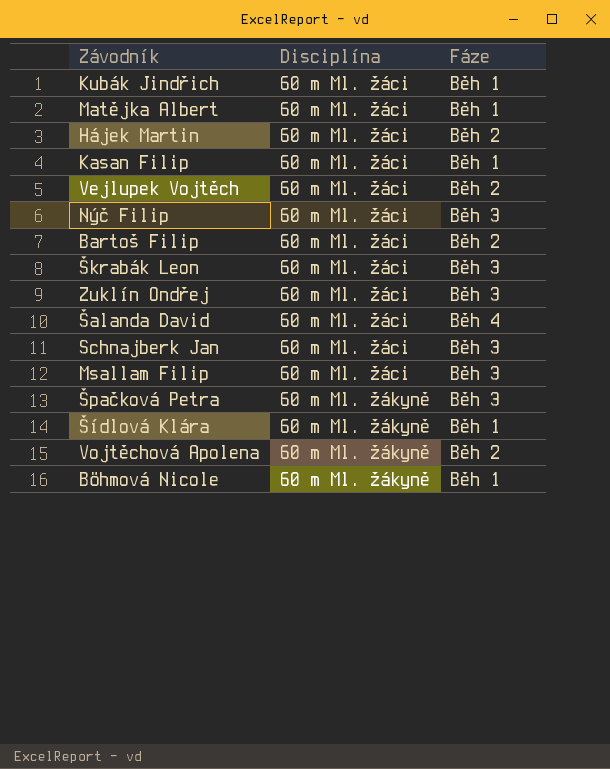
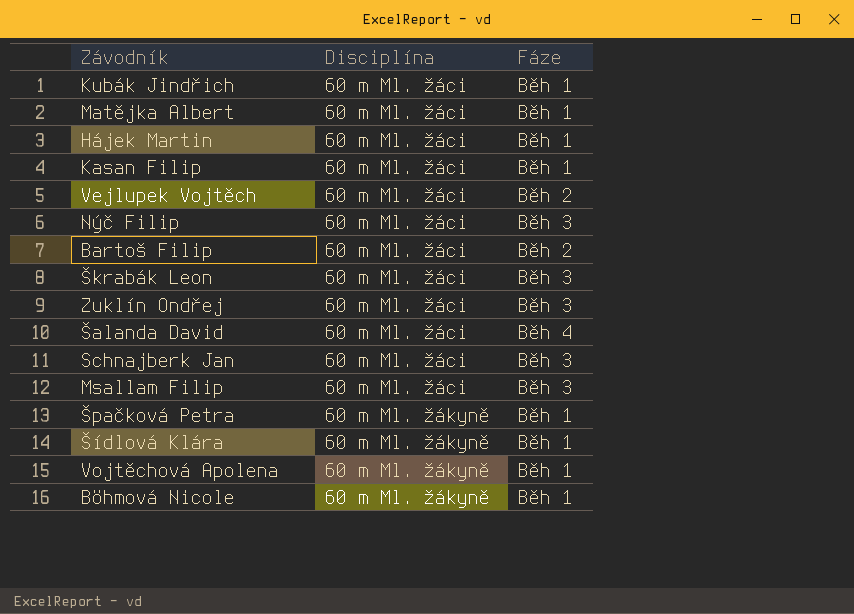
Hájek Martin | Fáze: Běh 2 -> Běh 1
Špačková Petra | Fáze: Běh 3 -> Běh 1
Vojtěchová Apolena | Fáze: Běh 2 -> Běh 1

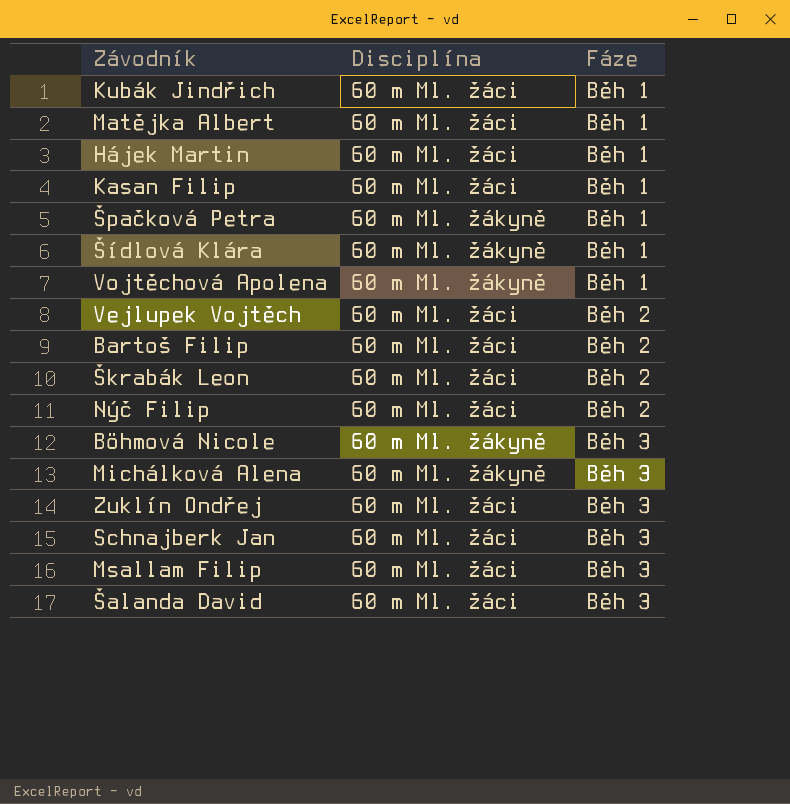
row order: Disciplína ascending -> Fáze ascending
Škrabák Leon | Fáze: Běh 3 -> Běh 2
Nýč Filip | Fáze: Běh 3 -> Běh 2
Böhmová Nicole | Fáze: Běh 1 -> Běh 3
row Michálková Alena: none -> 60 m Ml. žákyně | Běh 3
Šalanda David | Fáze: Běh 4 -> Běh 3

